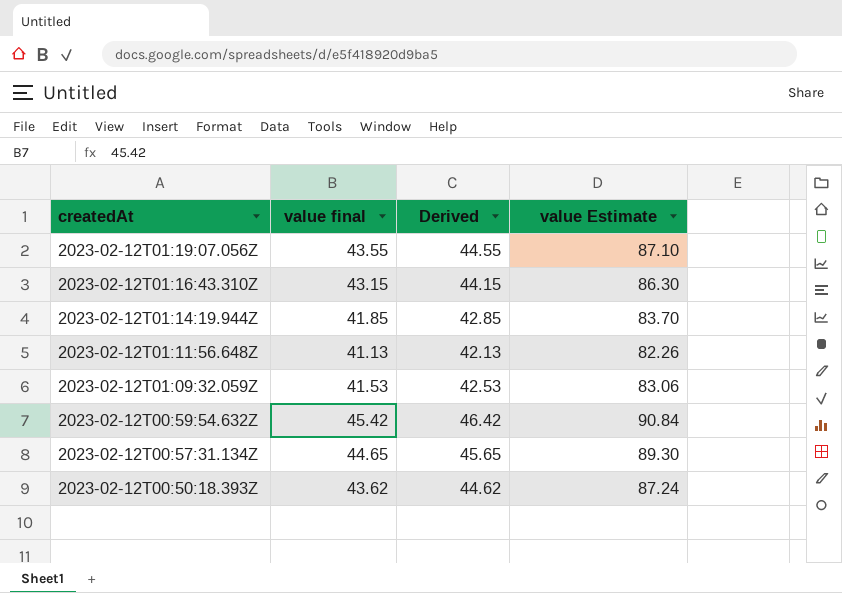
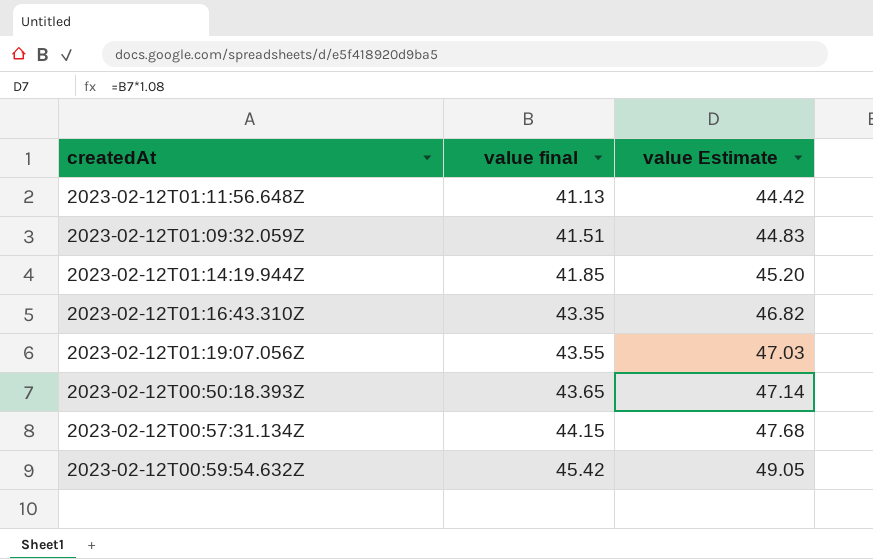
row order: createdAt descending -> value final ascending
column Derived | formula: [value final] + 1 -> none
column value Estimate | formula: [value final] * 2 -> [value final] * 1.08
2023-02-12T01:09:32.059Z | value final: 41.53 -> 41.51
2023-02-12T01:16:43.310Z | value final: 43.15 -> 43.35
2023-02-12T00:50:18.393Z | value final: 43.62 -> 43.65
2023-02-12T00:57:31.134Z | value final: 44.65 -> 44.15

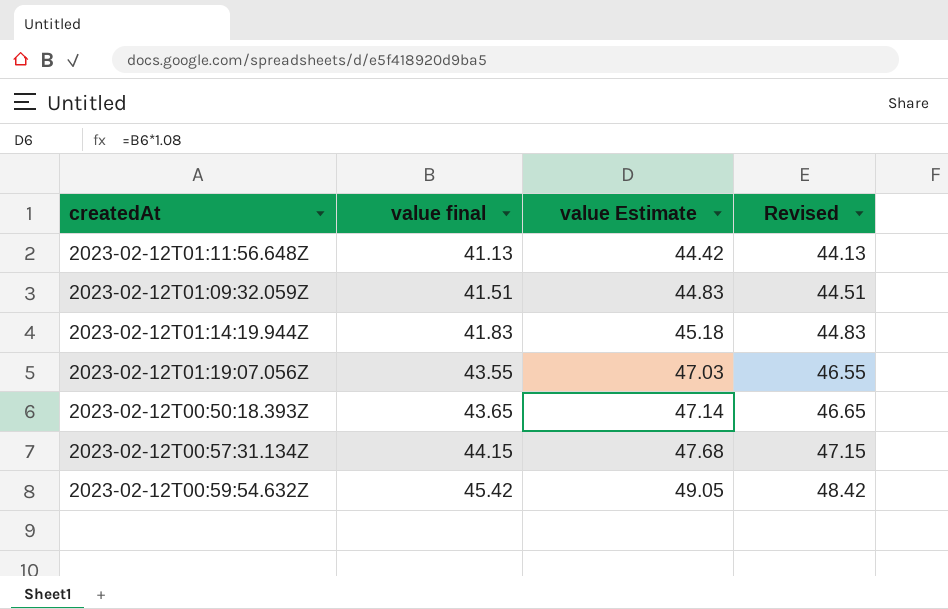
column Revised | formula: none -> [value final] + 3
row 2023-02-12T01:16:43.310Z: 43.35 | 46.82 -> none
2023-02-12T01:14:19.944Z | value final: 41.85 -> 41.83
2023-02-12T01:14:19.944Z | value Estimate: 45.20 -> 45.18

